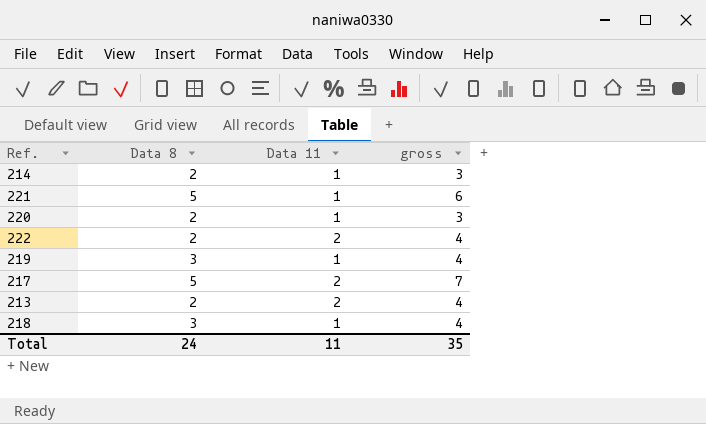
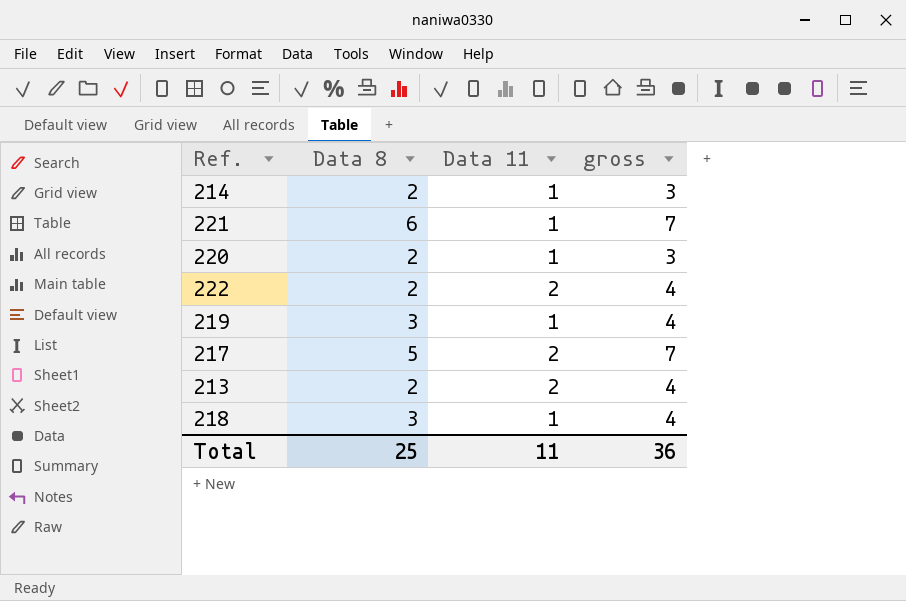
221 | Data 8: 5 -> 6
221 | gross: 6 -> 7
Total | Data 8: 24 -> 25
Total | gross: 35 -> 36

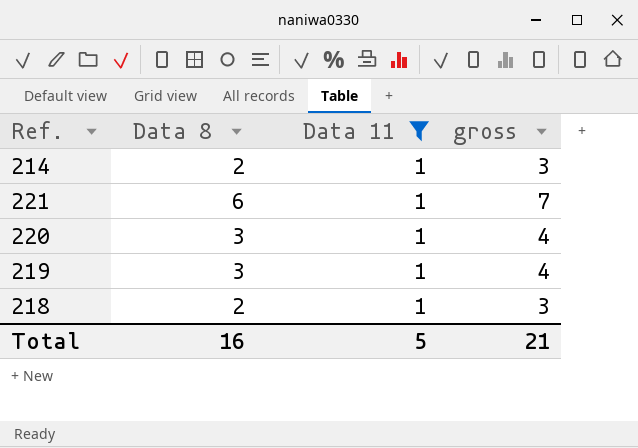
filter: none -> Data 11 = 1
220 | Data 8: 2 -> 3
220 | gross: 3 -> 4
218 | Data 8: 3 -> 2
218 | gross: 4 -> 3
Total | Data 8: 25 -> 16
Total | Data 11: 11 -> 5
Total | gross: 36 -> 21

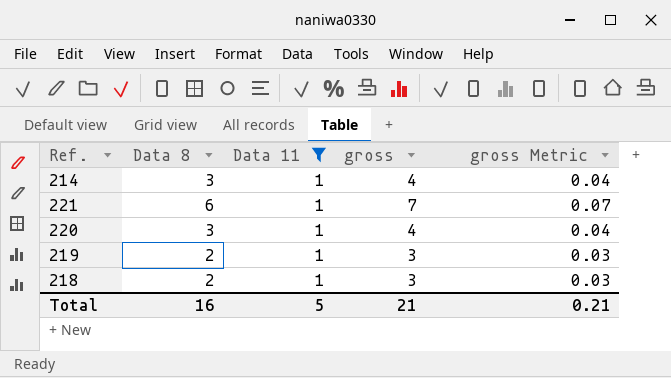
column gross Metric | formula: none -> [gross] * 0.01
214 | Data 8: 2 -> 3
214 | gross: 3 -> 4
219 | Data 8: 3 -> 2
219 | gross: 4 -> 3

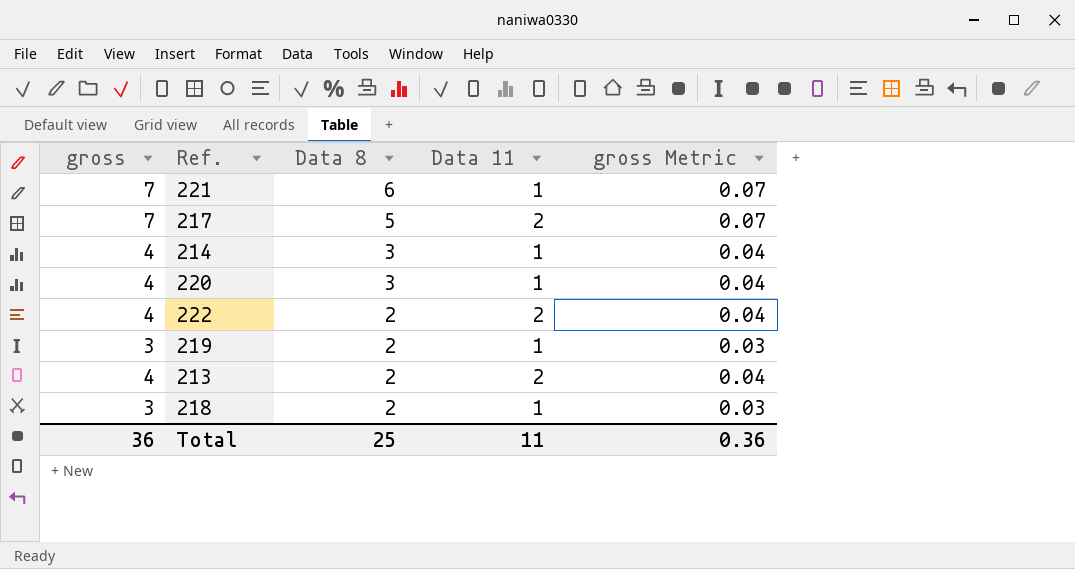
filter: Data 11 = 1 -> none
row order: none -> Data 8 descending
column gross | position: 4 -> 1
Total | gross: 21 -> 36
Total | Data 8: 16 -> 25
Total | Data 11: 5 -> 11
Total | gross Metric: 0.21 -> 0.36

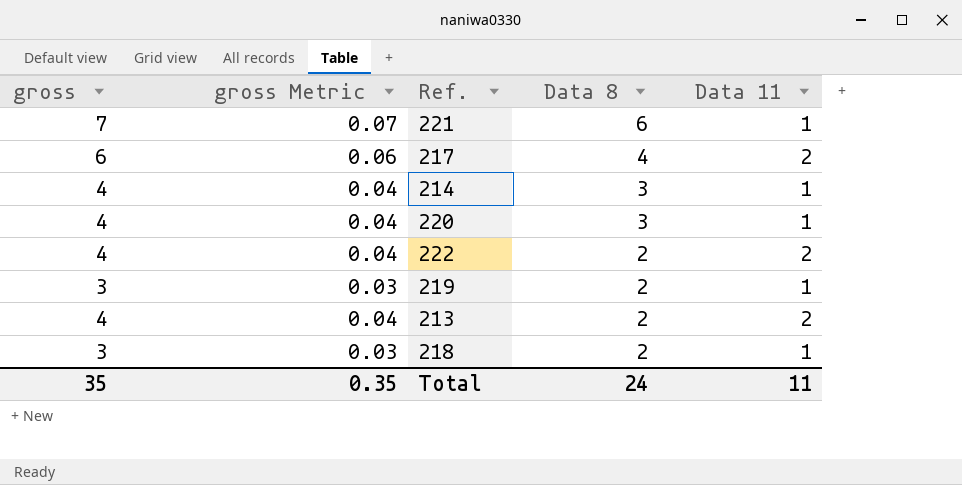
column gross Metric | position: 5 -> 2
217 | gross: 7 -> 6
217 | gross Metric: 0.07 -> 0.06
217 | Data 8: 5 -> 4
Total | gross: 36 -> 35
Total | gross Metric: 0.36 -> 0.35
Total | Data 8: 25 -> 24

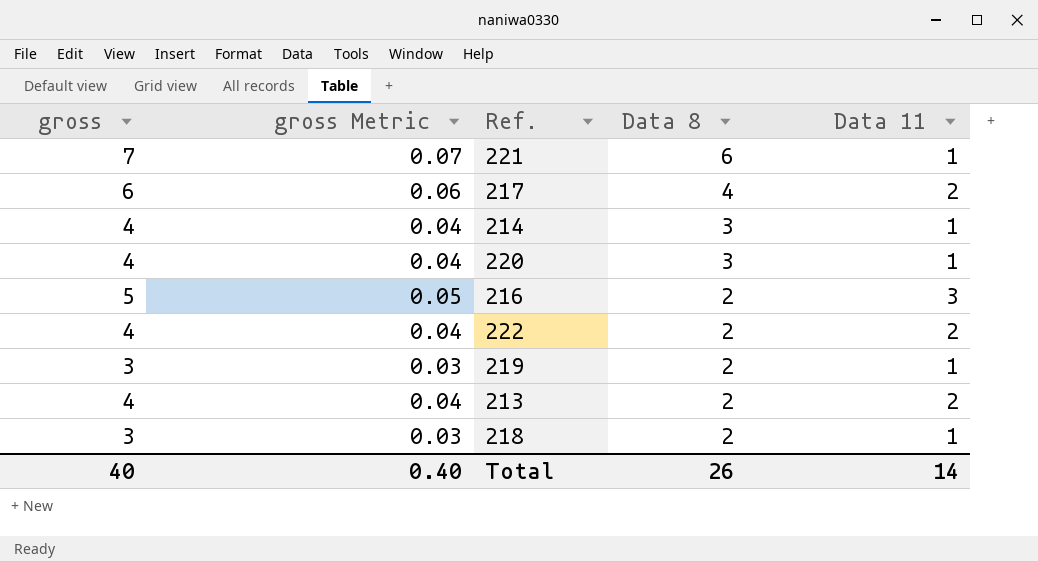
row 216: none -> 5 | 0.05 | 2 | 3
Total | gross: 35 -> 40
Total | gross Metric: 0.35 -> 0.40
Total | Data 8: 24 -> 26
Total | Data 11: 11 -> 14

